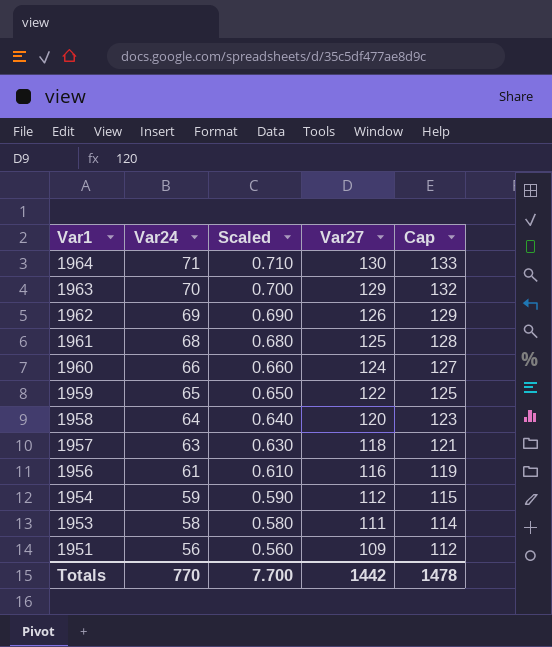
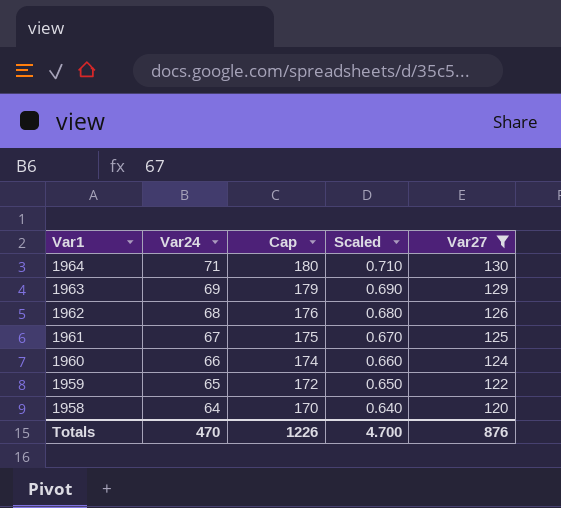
filter: none -> Var27 >= 120
column Cap | formula: [Var27] + 3 -> [Var27] + 50
column Cap | position: 5 -> 3
1963 | Var24: 70 -> 69
1963 | Scaled: 0.700 -> 0.690
1962 | Var24: 69 -> 68
1962 | Scaled: 0.690 -> 0.680
1961 | Var24: 68 -> 67
1961 | Scaled: 0.680 -> 0.670
Totals | Var24: 770 -> 470
Totals | Cap: 1478 -> 1226
Totals | Scaled: 7.700 -> 4.700
Totals | Var27: 1442 -> 876

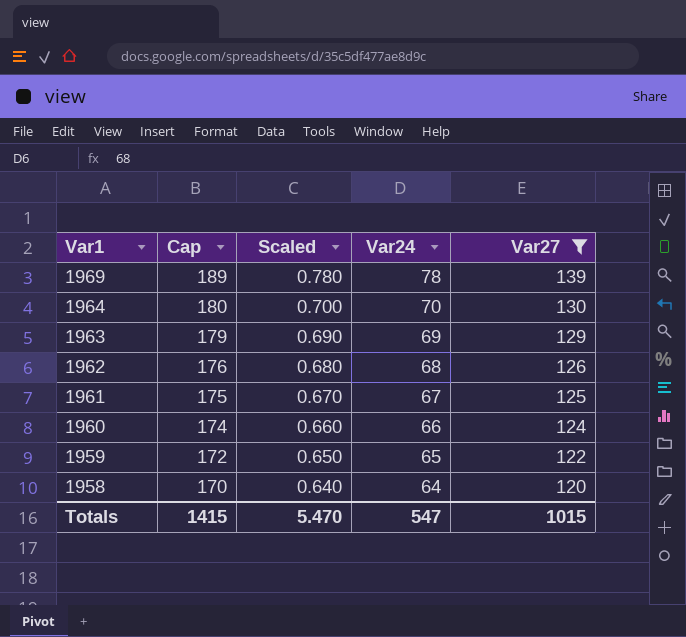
column Var24 | position: 2 -> 4
row 1969: none -> 189 | 0.780 | 78 | 139
1964 | Scaled: 0.710 -> 0.700
1964 | Var24: 71 -> 70
Totals | Cap: 1226 -> 1415
Totals | Scaled: 4.700 -> 5.470
Totals | Var24: 470 -> 547
Totals | Var27: 876 -> 1015

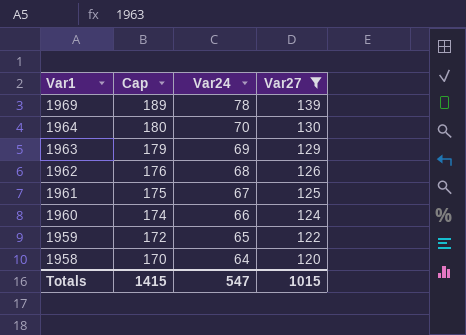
column Scaled | formula: [Var24] * 0.01 -> none

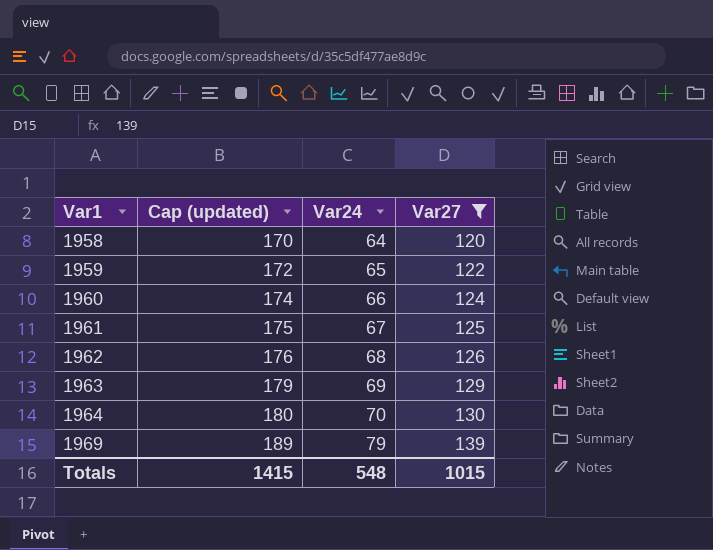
row order: Var1 descending -> Var1 ascending
column name: Cap -> Cap (updated)
1969 | Var24: 78 -> 79
Totals | Var24: 547 -> 548

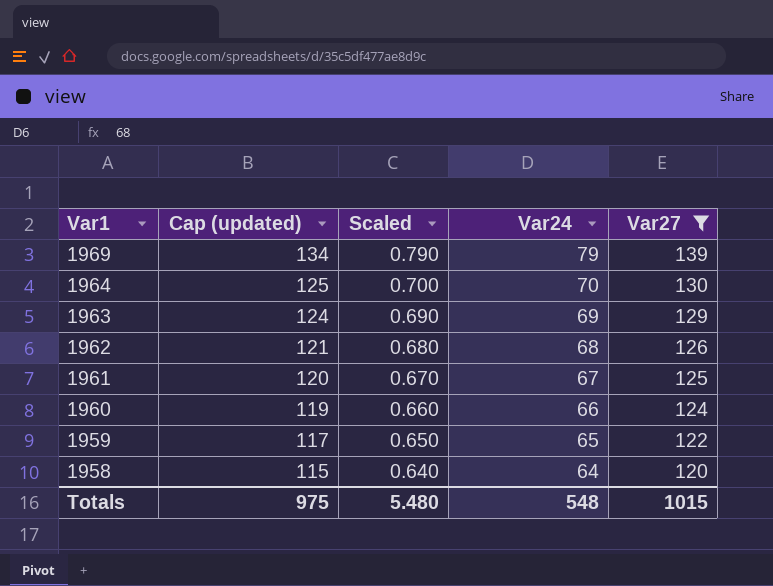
row order: Var1 ascending -> Var1 descending
column Cap (updated) | formula: [Var27] + 50 -> [Var27] - 5
column Scaled | formula: none -> [Var24] * 0.01
Totals | Cap (updated): 1415 -> 975

